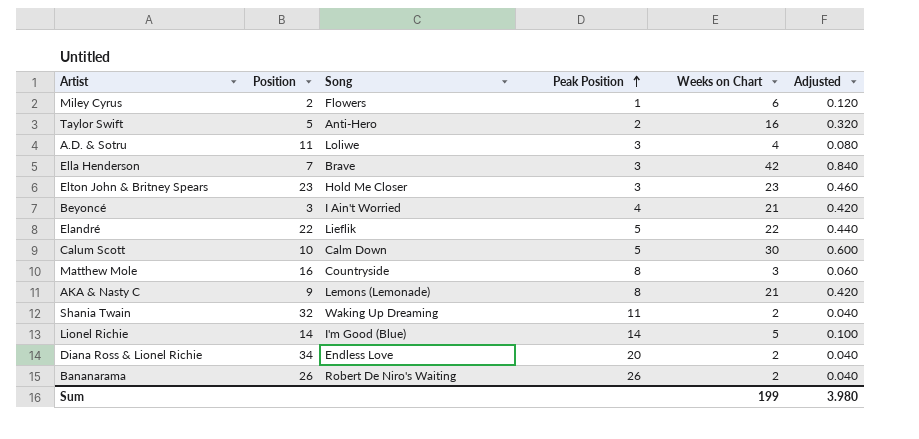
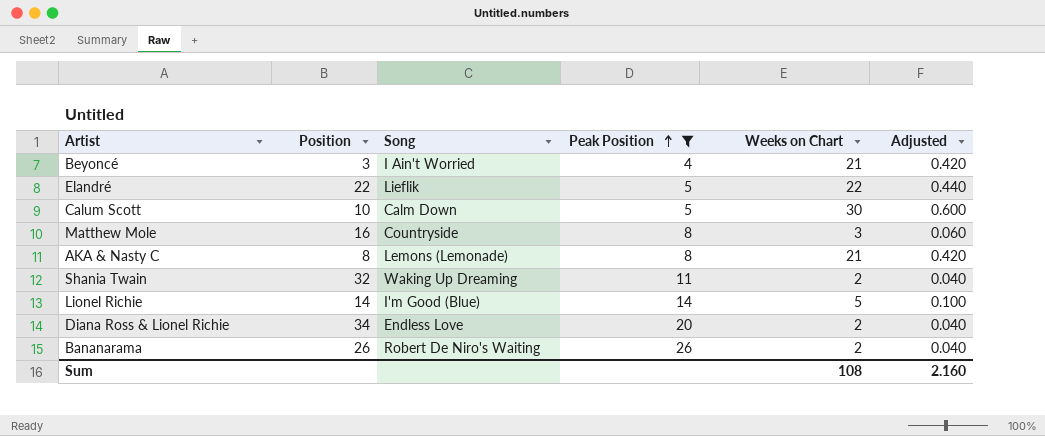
filter: none -> Peak Position >= 4
AKA & Nasty C | Position: 9 -> 8
Sum | Weeks on Chart: 199 -> 108
Sum | Adjusted: 3.980 -> 2.160

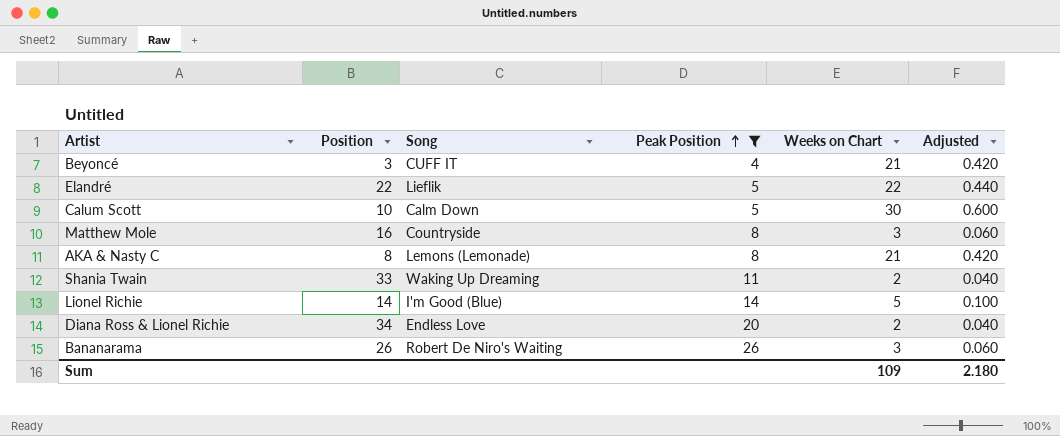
Beyoncé | Song: I Ain't Worried -> CUFF IT
Shania Twain | Position: 32 -> 33
Bananarama | Weeks on Chart: 2 -> 3
Bananarama | Adjusted: 0.040 -> 0.060
Sum | Weeks on Chart: 108 -> 109
Sum | Adjusted: 2.160 -> 2.180

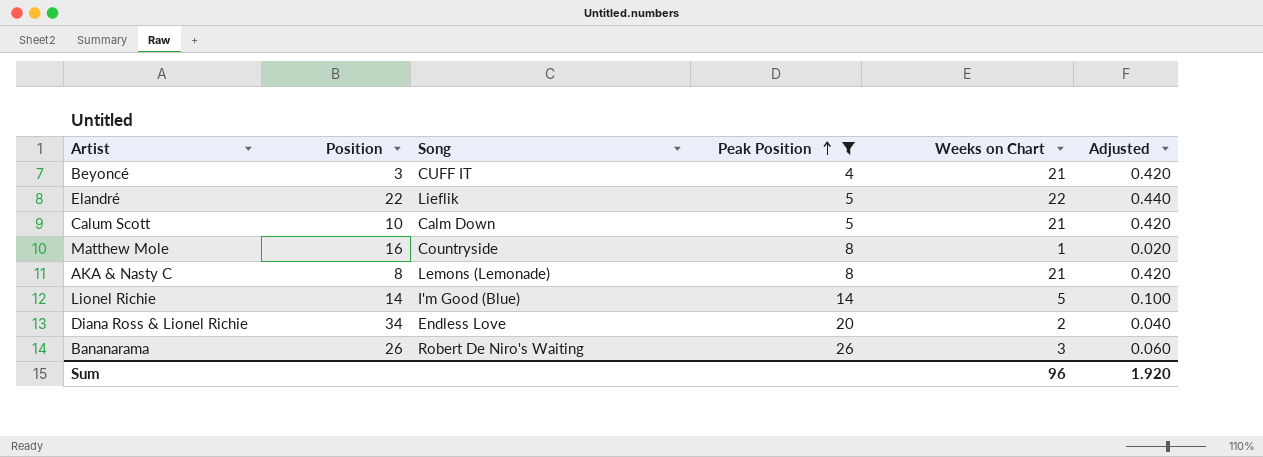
row Shania Twain: 33 | Waking Up Dreaming | 11 | 2 | 0.040 -> none
Calum Scott | Weeks on Chart: 30 -> 21
Calum Scott | Adjusted: 0.600 -> 0.420
Matthew Mole | Weeks on Chart: 3 -> 1
Matthew Mole | Adjusted: 0.060 -> 0.020
Sum | Weeks on Chart: 109 -> 96
Sum | Adjusted: 2.180 -> 1.920

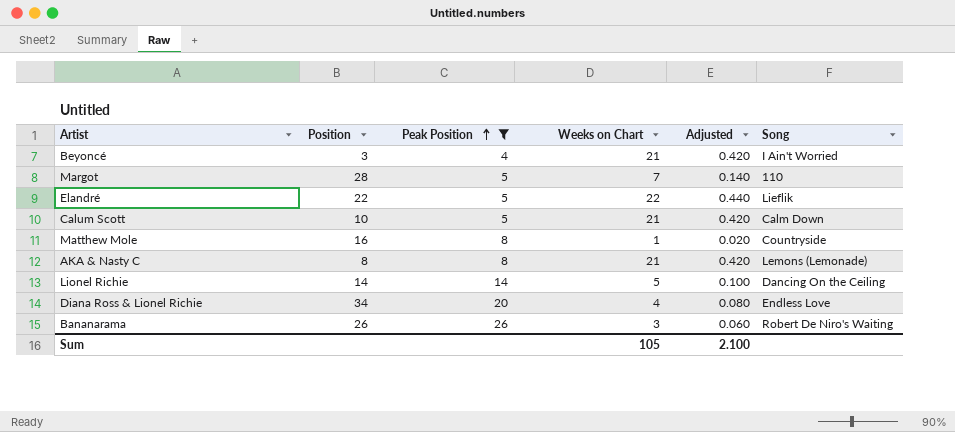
column Song | position: 3 -> 6
Beyoncé | Song: CUFF IT -> I Ain't Worried
row Margot: none -> 28 | 5 | 7 | 0.140 | 110
Lionel Richie | Song: I'm Good (Blue) -> Dancing On the Ceiling
Diana Ross & Lionel Richie | Weeks on Chart: 2 -> 4
Diana Ross & Lionel Richie | Adjusted: 0.040 -> 0.080
Sum | Weeks on Chart: 96 -> 105
Sum | Adjusted: 1.920 -> 2.100

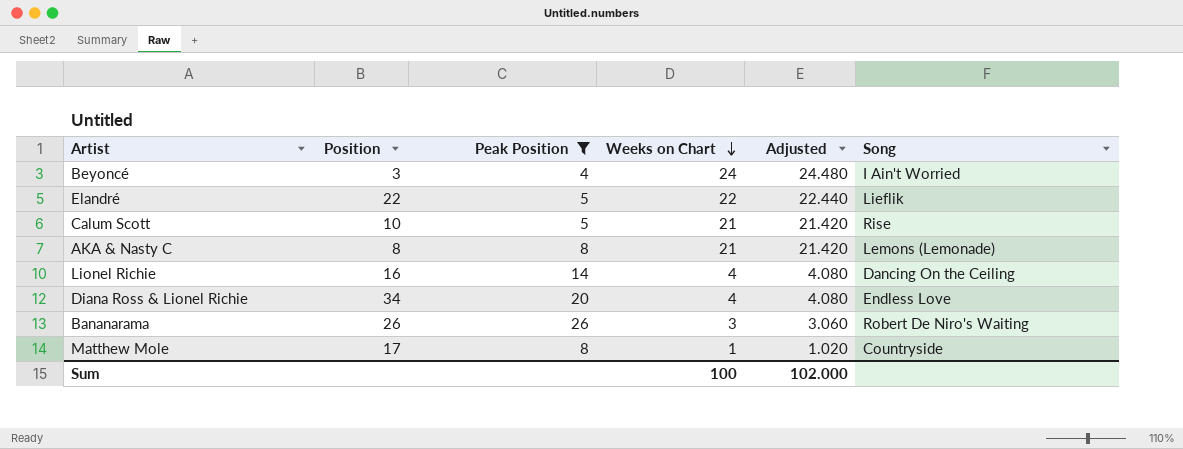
row order: Peak Position ascending -> Weeks on Chart descending
column Adjusted | formula: [Weeks on Chart] * 0.02 -> [Weeks on Chart] * 1.02
row Margot: 28 | 5 | 7 | 0.140 | 110 -> none
Beyoncé | Weeks on Chart: 21 -> 24
Calum Scott | Song: Calm Down -> Rise
Lionel Richie | Position: 14 -> 16
Lionel Richie | Weeks on Chart: 5 -> 4
Matthew Mole | Position: 16 -> 17
Sum | Weeks on Chart: 105 -> 100
Sum | Adjusted: 2.100 -> 102.000

